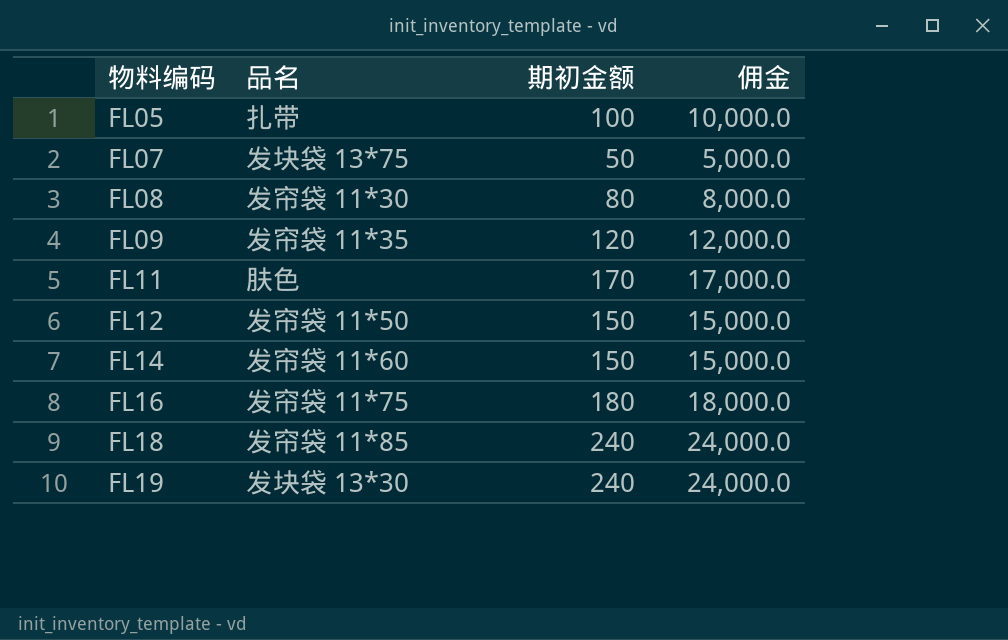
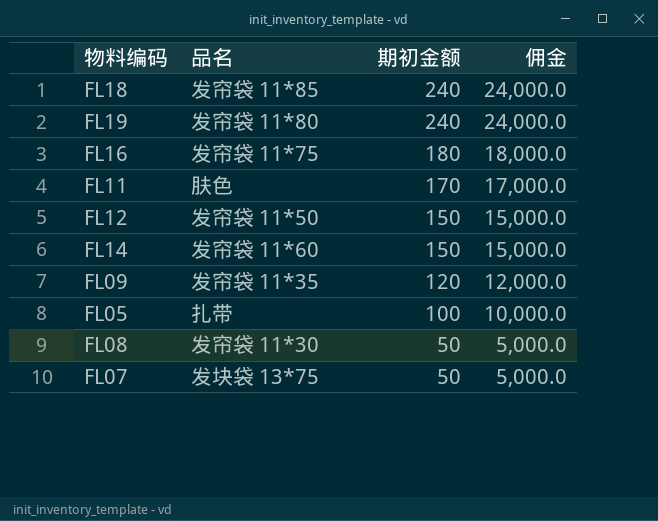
row order: 物料编码 ascending -> 期初金额 descending
FL19 | 品名: 发块袋 13*30 -> 发帘袋 11*80
FL08 | 期初金额: 80 -> 50
FL08 | 佣金: 8,000.0 -> 5,000.0

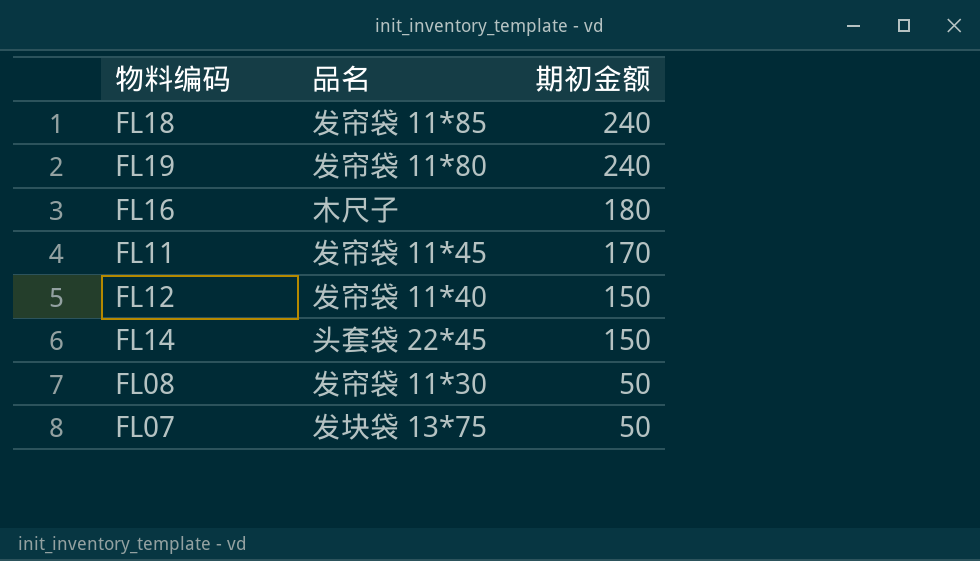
column 佣金 | formula: [期初金额] * 100 -> none
row FL09: 发帘袋 11*35 | 120 | 12,000.0 -> none
row FL05: 扎带 | 100 | 10,000.0 -> none
FL16 | 品名: 发帘袋 11*75 -> 木尺子
FL11 | 品名: 肤色 -> 发帘袋 11*45
FL12 | 品名: 发帘袋 11*50 -> 发帘袋 11*40
FL14 | 品名: 发帘袋 11*60 -> 头套袋 22*45

